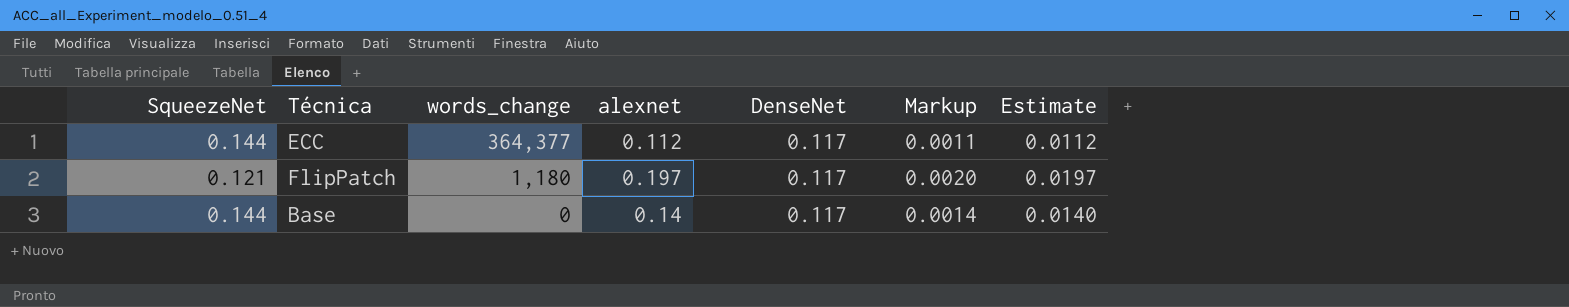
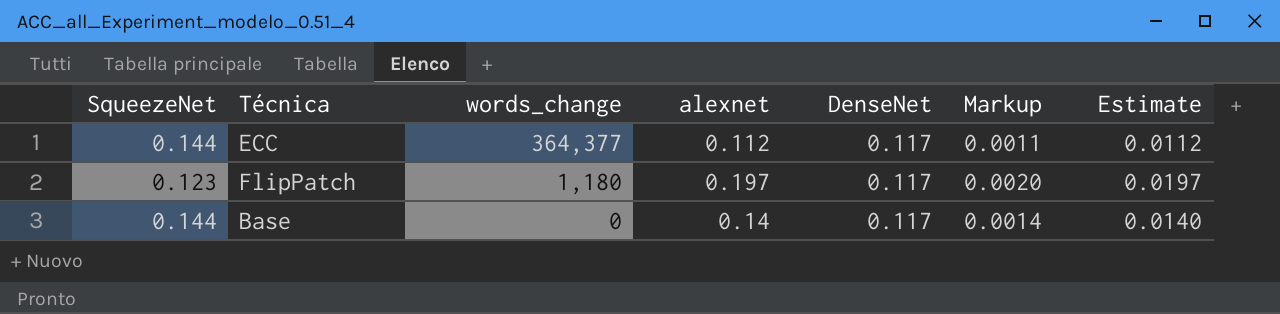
FlipPatch | SqueezeNet: 0.121 -> 0.123

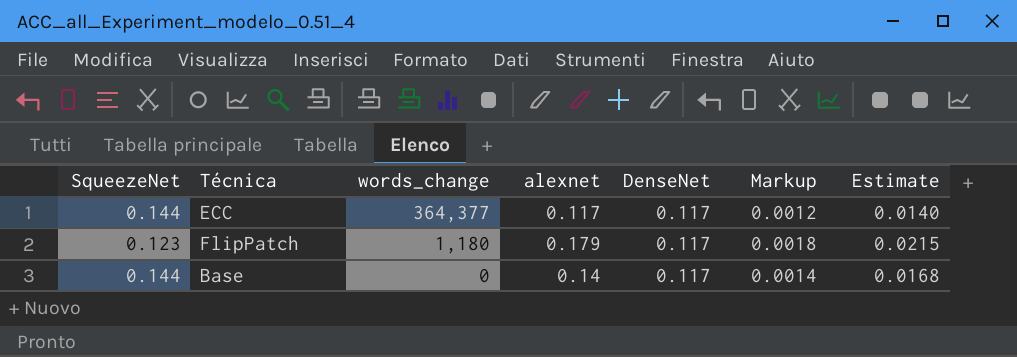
column Estimate | formula: [alexnet] * 0.1 -> [alexnet] * 0.12
ECC | alexnet: 0.112 -> 0.117
ECC | Markup: 0.0011 -> 0.0012
FlipPatch | alexnet: 0.197 -> 0.179
FlipPatch | Markup: 0.0020 -> 0.0018

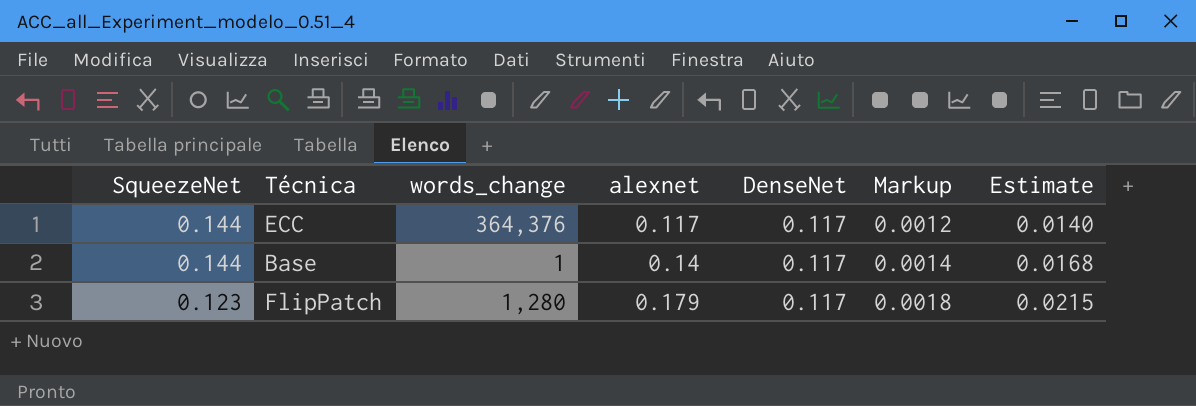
row order: words_change descending -> SqueezeNet descending
ECC | words_change: 364,377 -> 364,376
Base | words_change: 0 -> 1
FlipPatch | words_change: 1,180 -> 1,280

